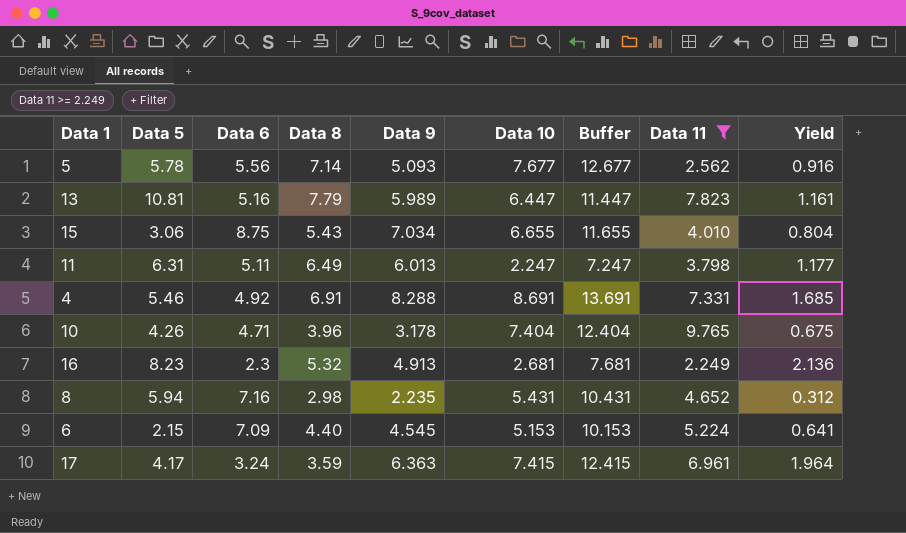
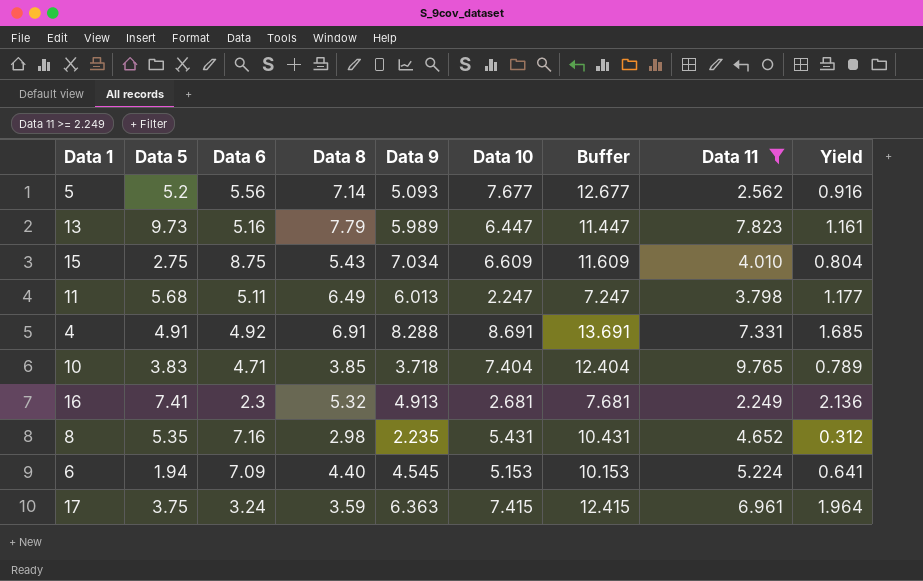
5 | Data 5: 5.78 -> 5.2
13 | Data 5: 10.81 -> 9.73
15 | Data 5: 3.06 -> 2.75
15 | Data 10: 6.655 -> 6.609
15 | Buffer: 11.655 -> 11.609
11 | Data 5: 6.31 -> 5.68
4 | Data 5: 5.46 -> 4.91
10 | Data 5: 4.26 -> 3.83
10 | Data 8: 3.96 -> 3.85
10 | Data 9: 3.178 -> 3.718
10 | Yield: 0.675 -> 0.789
16 | Data 5: 8.23 -> 7.41
8 | Data 5: 5.94 -> 5.35
6 | Data 5: 2.15 -> 1.94
17 | Data 5: 4.17 -> 3.75

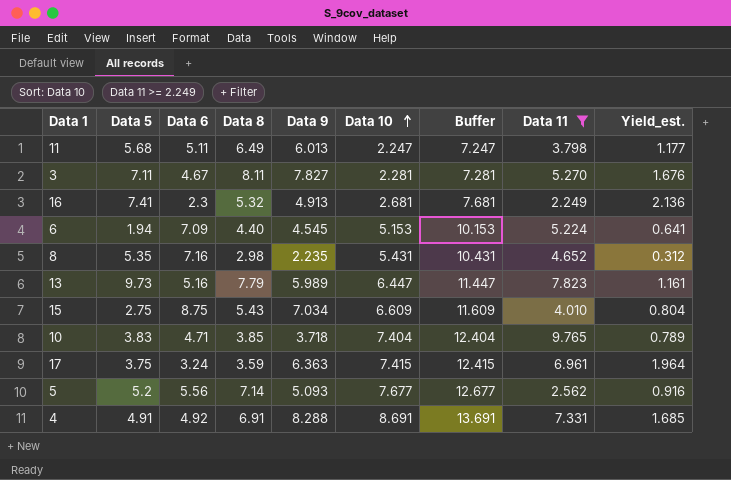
row order: none -> Data 10 ascending
column name: Yield -> Yield_est.
row 3: none -> 7.11 | 4.67 | 8.11 | 7.827 | 2.281 | 7.281 | 5.270 | 1.676

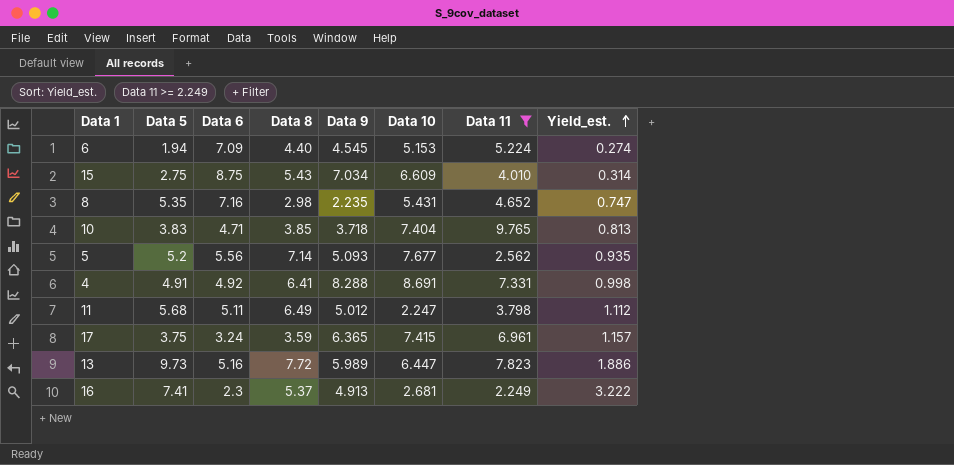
row order: Data 10 ascending -> Yield_est. ascending
column Buffer | formula: [Data 10] + 5 -> none
column Yield_est. | formula: [Data 9] / [Data 6] -> [Data 5] / [Data 6]
row 3: 7.11 | 4.67 | 8.11 | 7.827 | 2.281 | 7.281 | 5.270 | 1.676 -> none
4 | Data 8: 6.91 -> 6.41
11 | Data 9: 6.013 -> 5.012
17 | Data 9: 6.363 -> 6.365
13 | Data 8: 7.79 -> 7.72
16 | Data 8: 5.32 -> 5.37

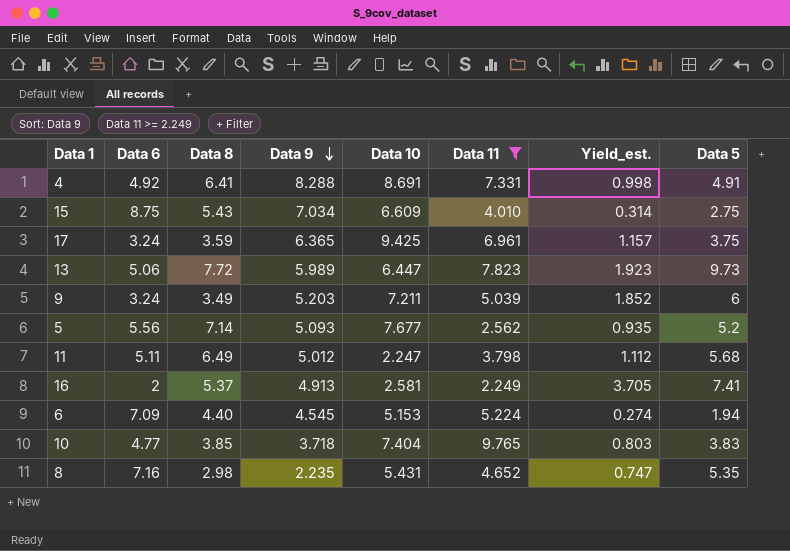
row order: Yield_est. ascending -> Data 9 descending
column Data 5 | position: 2 -> 8
17 | Data 10: 7.415 -> 9.425
13 | Data 6: 5.16 -> 5.06
13 | Yield_est.: 1.886 -> 1.923
row 9: none -> 3.24 | 3.49 | 5.203 | 7.211 | 5.039 | 1.852 | 6
16 | Data 6: 2.3 -> 2
16 | Data 10: 2.681 -> 2.581
16 | Yield_est.: 3.222 -> 3.705
10 | Data 6: 4.71 -> 4.77
10 | Yield_est.: 0.813 -> 0.803

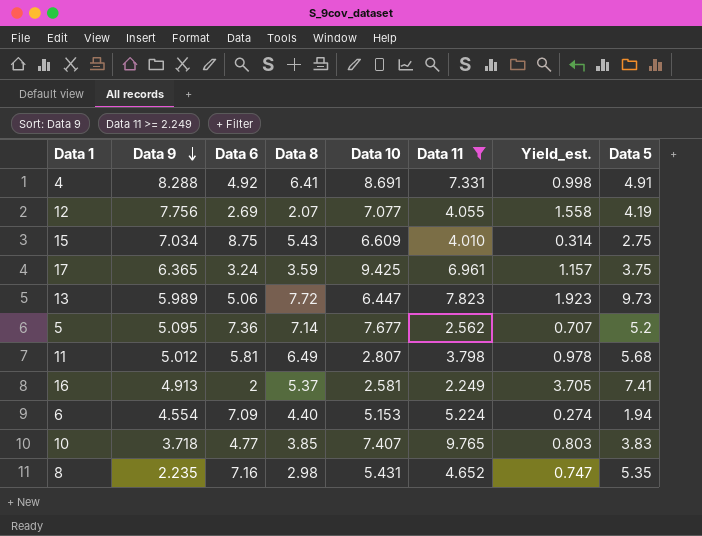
column Data 9 | position: 4 -> 2
row 9: 3.24 | 3.49 | 5.203 | 7.211 | 5.039 | 1.852 | 6 -> none
row 12: none -> 7.756 | 2.69 | 2.07 | 7.077 | 4.055 | 1.558 | 4.19
5 | Data 9: 5.093 -> 5.095
5 | Data 6: 5.56 -> 7.36
5 | Yield_est.: 0.935 -> 0.707
11 | Data 6: 5.11 -> 5.81
11 | Data 10: 2.247 -> 2.807
11 | Yield_est.: 1.112 -> 0.978
6 | Data 9: 4.545 -> 4.554
10 | Data 10: 7.404 -> 7.407

